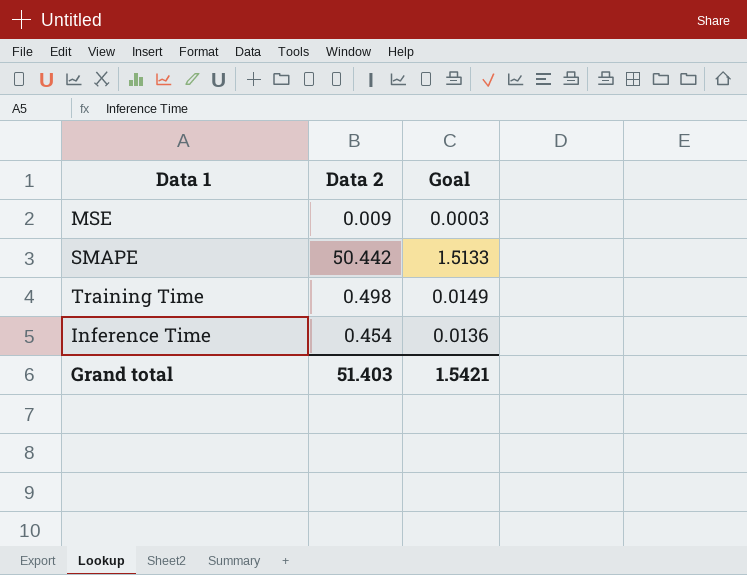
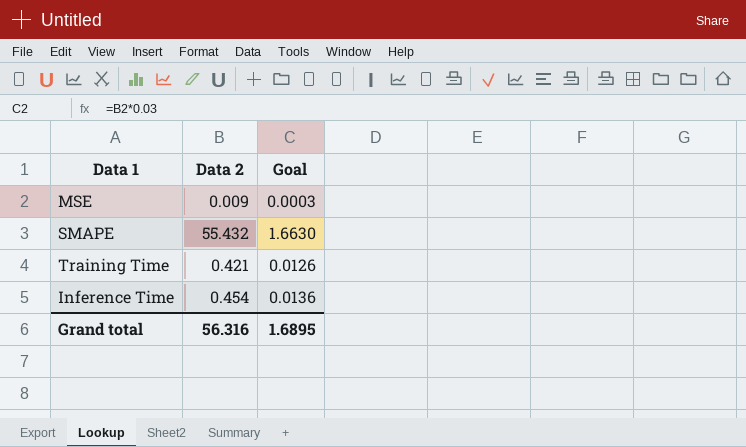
SMAPE | Data 2: 50.442 -> 55.432
SMAPE | Goal: 1.5133 -> 1.6630
Training Time | Data 2: 0.498 -> 0.421
Training Time | Goal: 0.0149 -> 0.0126
Grand total | Data 2: 51.403 -> 56.316
Grand total | Goal: 1.5421 -> 1.6895

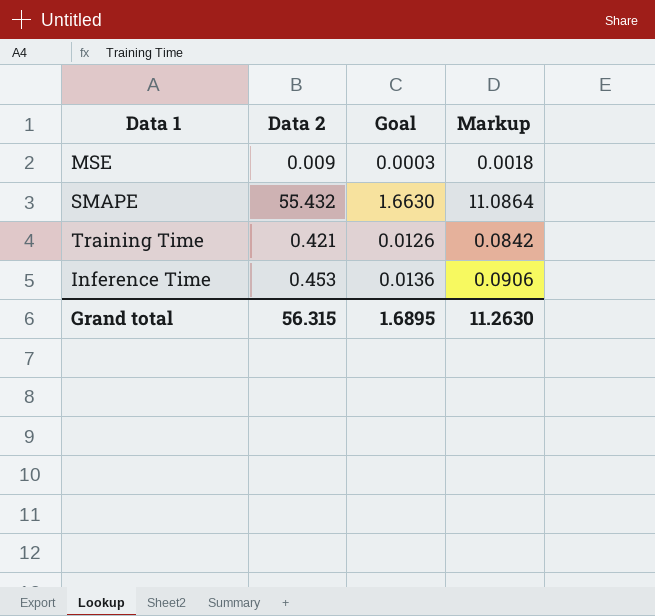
column Markup | formula: none -> [Data 2] * 0.2
Inference Time | Data 2: 0.454 -> 0.453
Grand total | Data 2: 56.316 -> 56.315

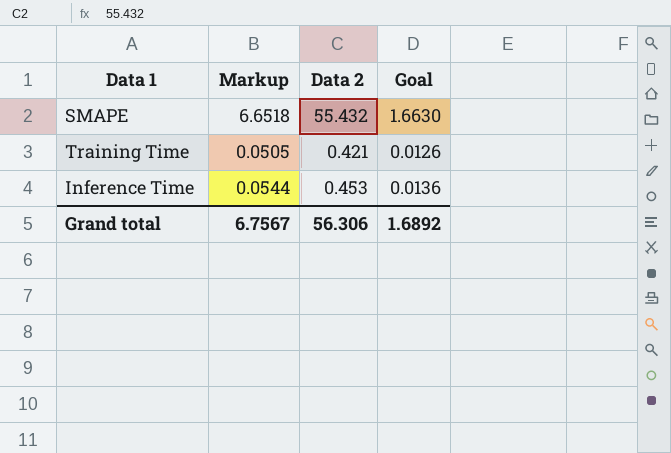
column Markup | formula: [Data 2] * 0.2 -> [Data 2] * 0.12
column Markup | position: 4 -> 2
row MSE: 0.009 | 0.0003 | 0.0018 -> none
Grand total | Markup: 11.2630 -> 6.7567
Grand total | Data 2: 56.315 -> 56.306
Grand total | Goal: 1.6895 -> 1.6892

